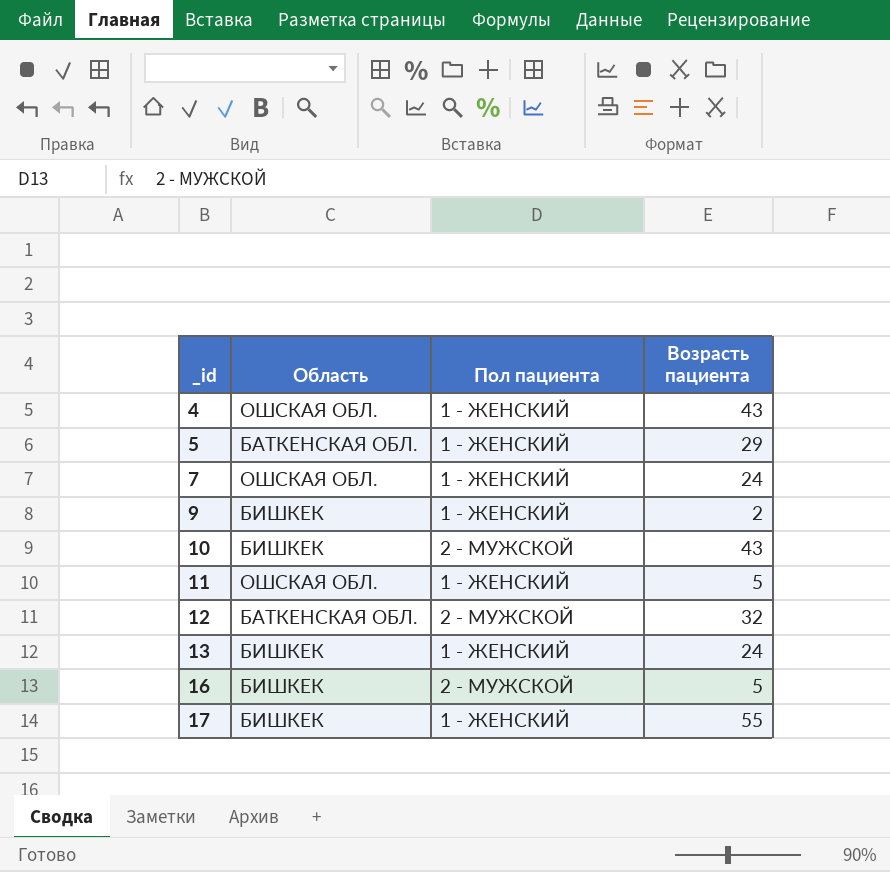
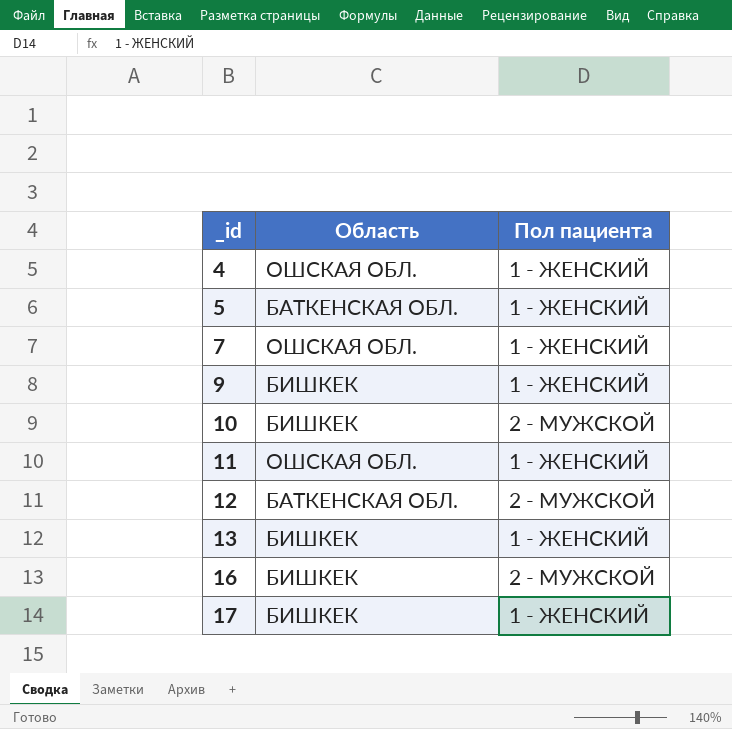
column Возрасть пациента | position: 4 -> none

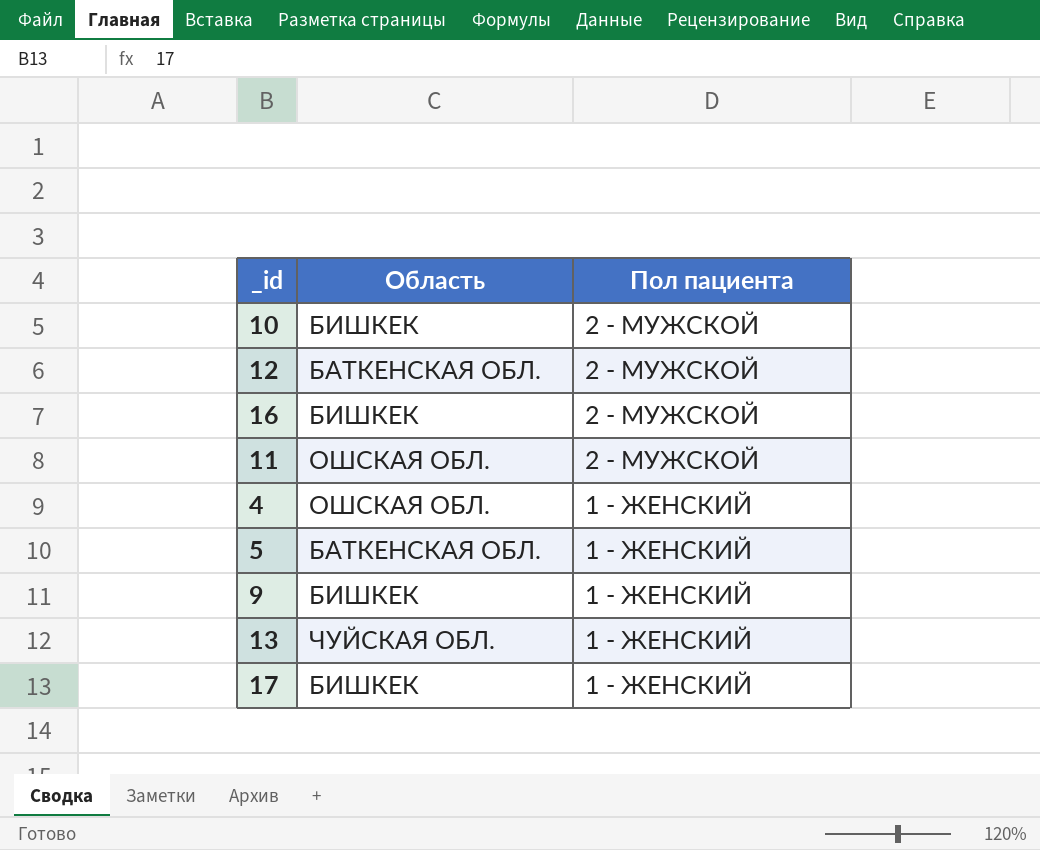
row order: _id ascending -> Пол пациента descending
row 7: ОШСКАЯ ОБЛ. | 1 - ЖЕНСКИЙ -> none
11 | Пол пациента: 1 - ЖЕНСКИЙ -> 2 - МУЖСКОЙ
13 | Область: БИШКЕК -> ЧУЙСКАЯ ОБЛ.

